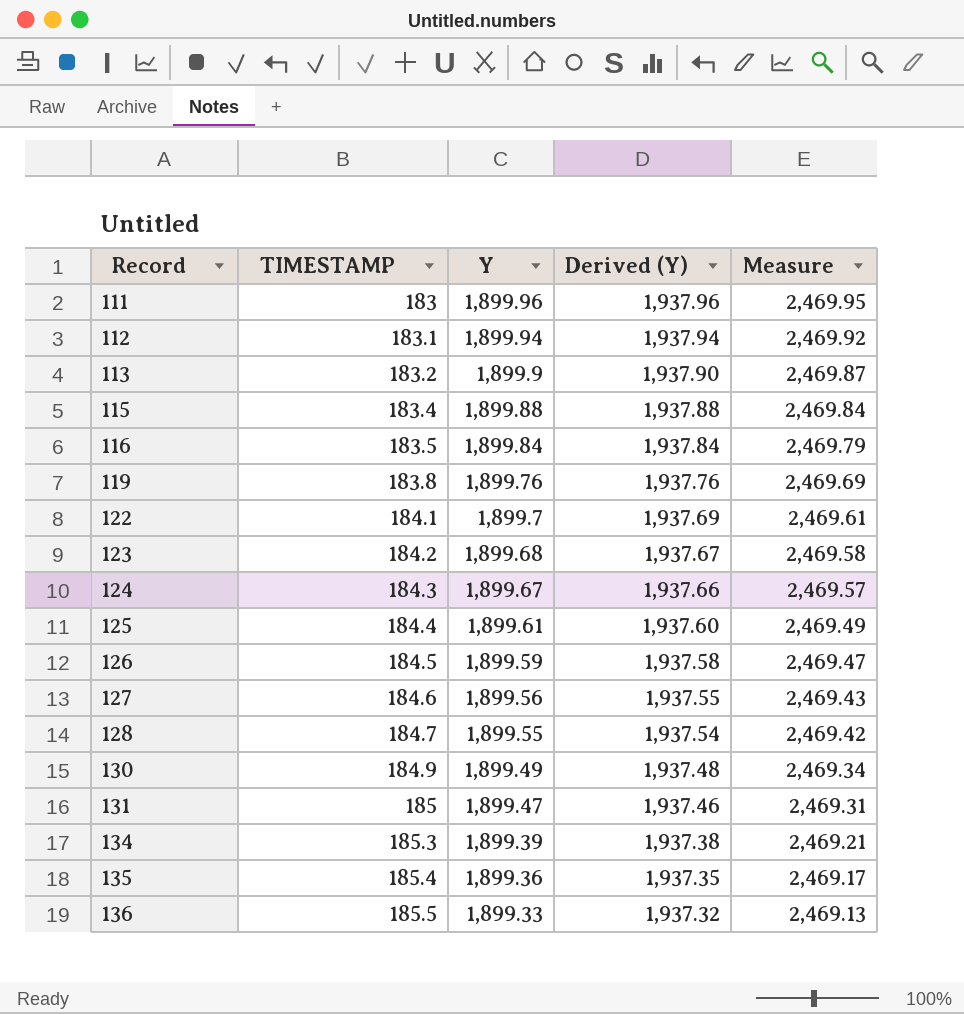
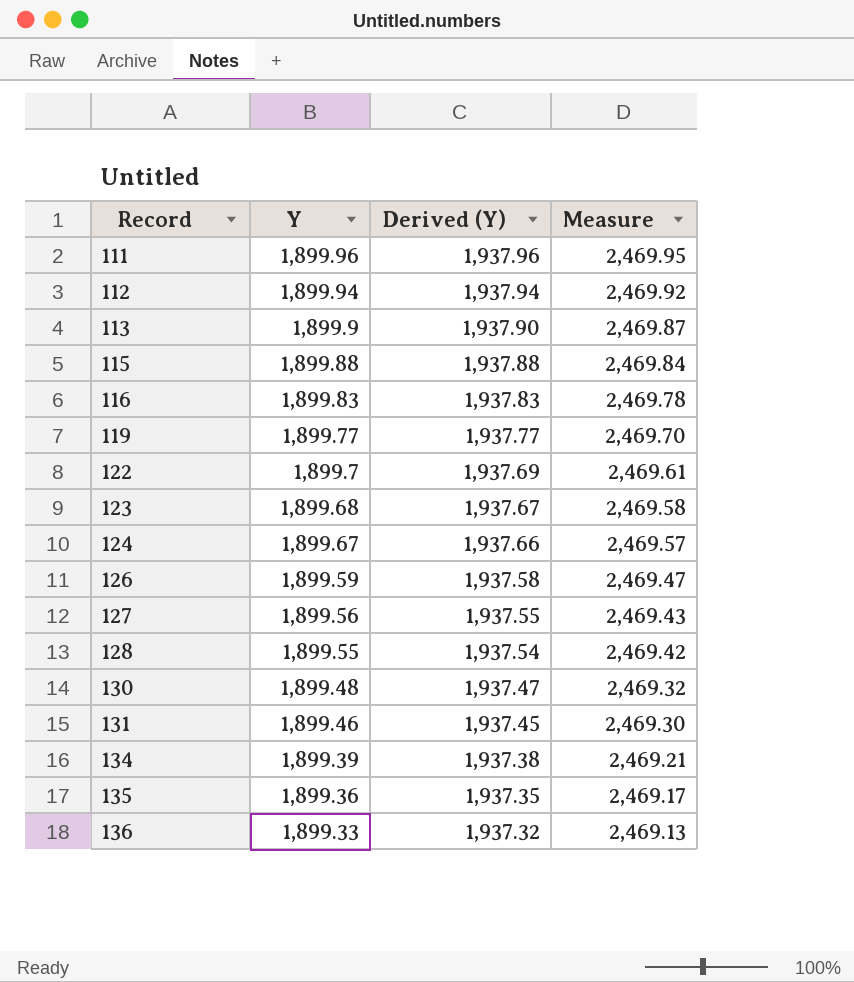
column TIMESTAMP | position: 2 -> none
row 125: 184.4 | 1,899.61 | 1,937.60 | 2,469.49 -> none
116 | Y: 1,899.84 -> 1,899.83
116 | Derived (Y): 1,937.84 -> 1,937.83
116 | Measure: 2,469.79 -> 2,469.78
119 | Y: 1,899.76 -> 1,899.77
119 | Derived (Y): 1,937.76 -> 1,937.77
119 | Measure: 2,469.69 -> 2,469.70
130 | Y: 1,899.49 -> 1,899.48
130 | Derived (Y): 1,937.48 -> 1,937.47
130 | Measure: 2,469.34 -> 2,469.32
131 | Y: 1,899.47 -> 1,899.46
131 | Derived (Y): 1,937.46 -> 1,937.45
131 | Measure: 2,469.31 -> 2,469.30

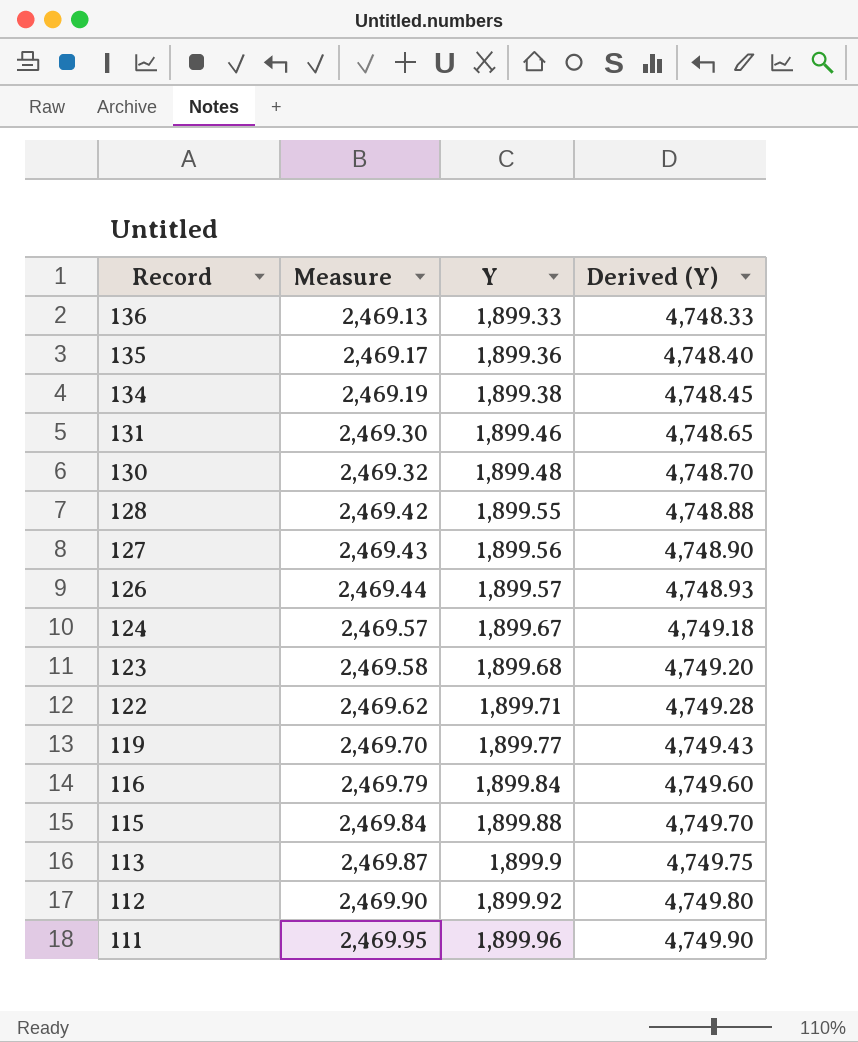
row order: Record ascending -> Record descending
column Measure | position: 4 -> 2
column Derived (Y) | formula: [Y] * 1.02 -> [Y] * 2.5
134 | Measure: 2,469.21 -> 2,469.19
134 | Y: 1,899.39 -> 1,899.38
126 | Measure: 2,469.47 -> 2,469.44
126 | Y: 1,899.59 -> 1,899.57
122 | Measure: 2,469.61 -> 2,469.62
122 | Y: 1,899.7 -> 1,899.71
116 | Measure: 2,469.78 -> 2,469.79
116 | Y: 1,899.83 -> 1,899.84
112 | Measure: 2,469.92 -> 2,469.90
112 | Y: 1,899.94 -> 1,899.92

